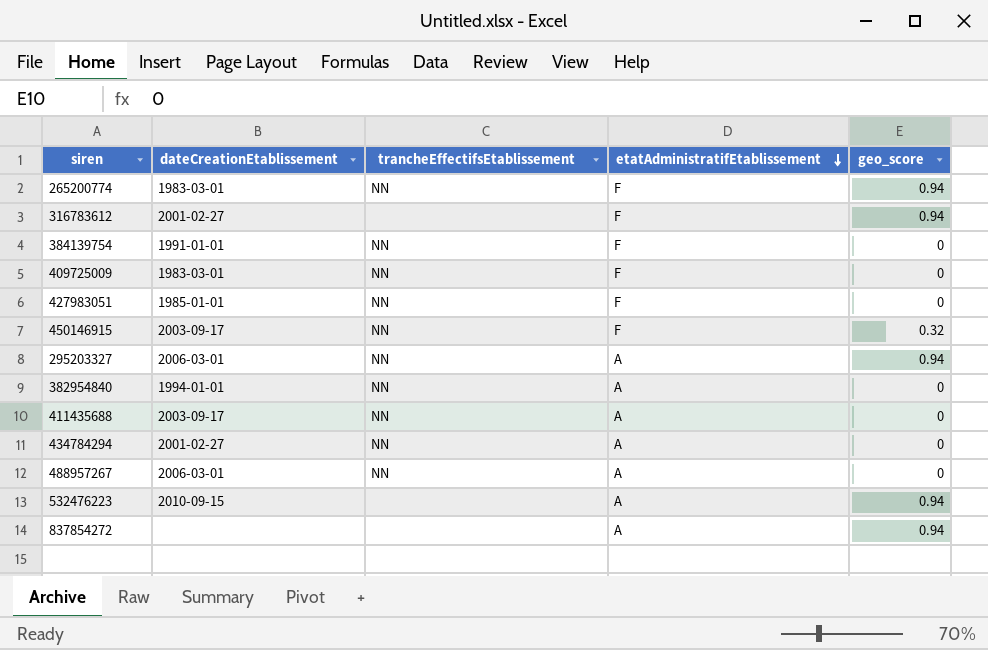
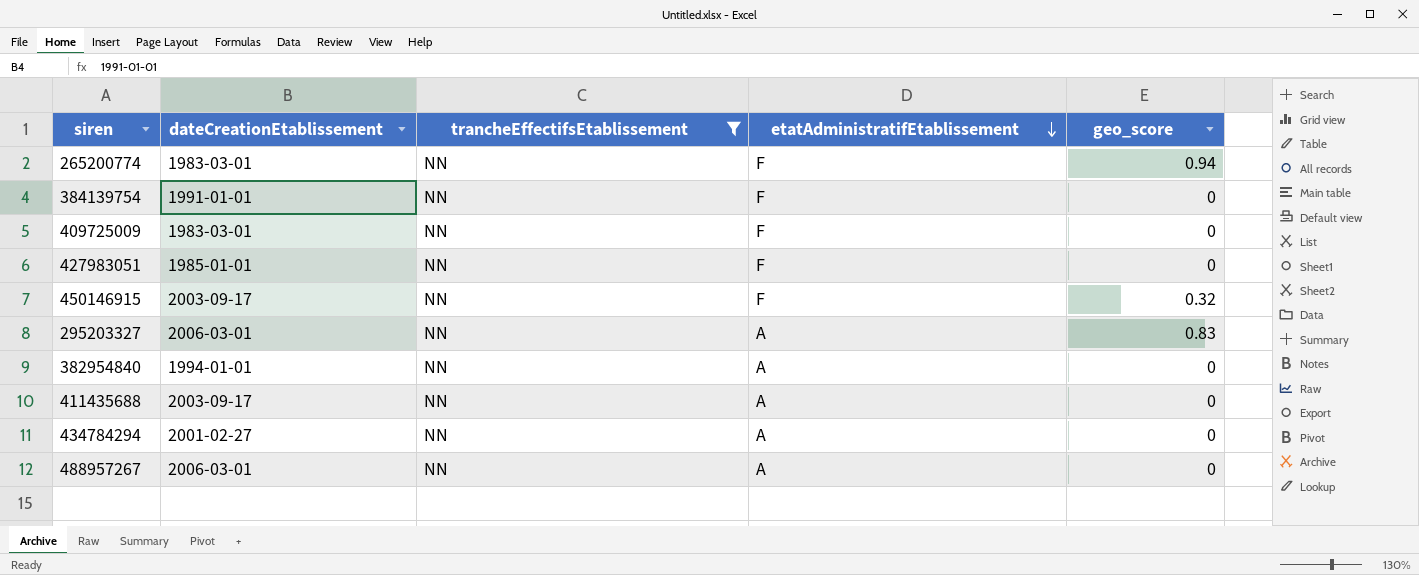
filter: none -> trancheEffectifsEtablissement = NN
295203327 | geo_score: 0.94 -> 0.83

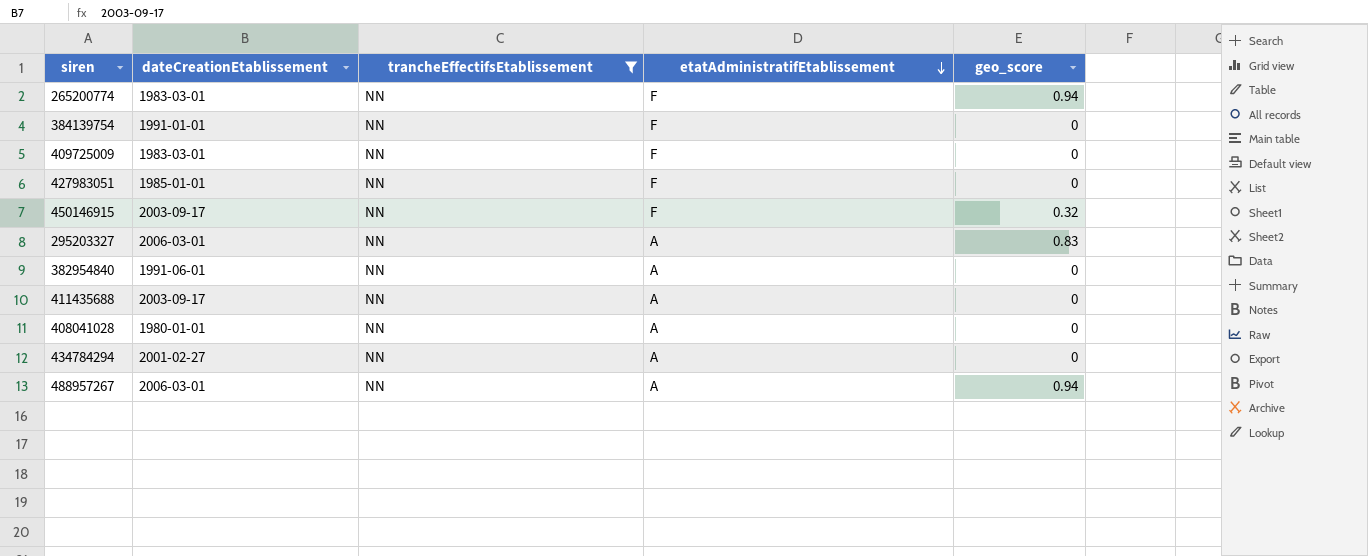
382954840 | dateCreationEtablissement: 1994-01-01 -> 1991-06-01
row 408041028: none -> 1980-01-01 | NN | A | 0
488957267 | geo_score: 0 -> 0.94

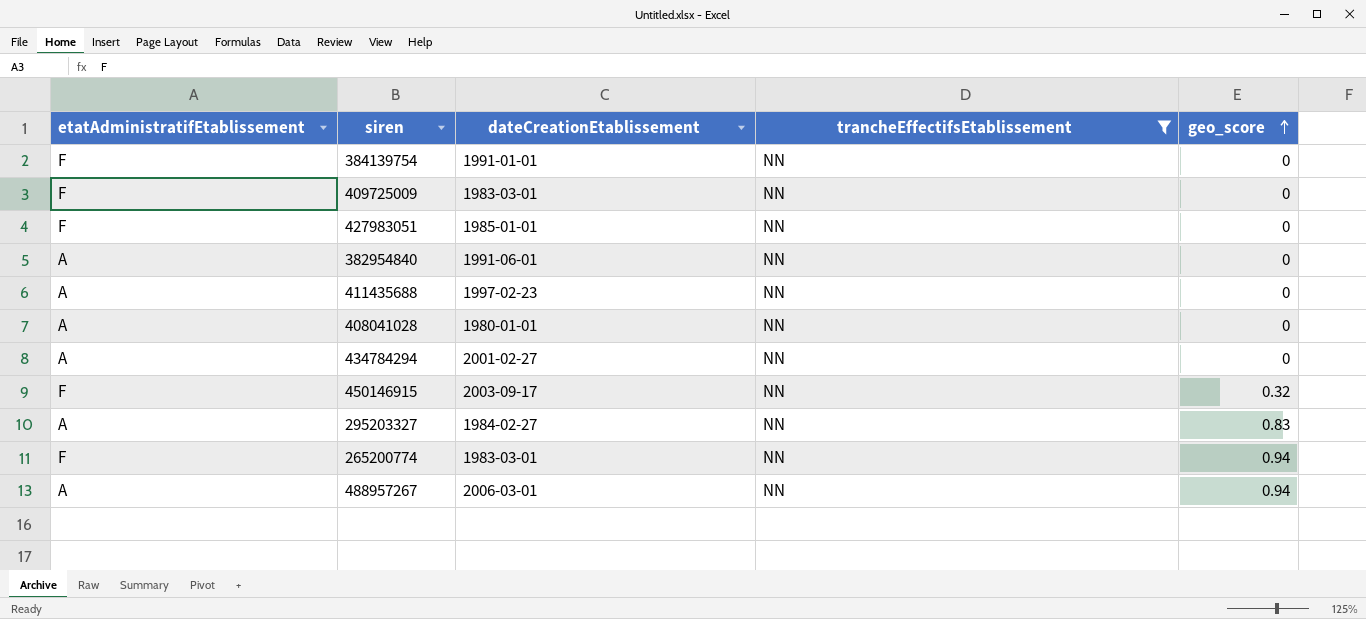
row order: etatAdministratifEtablissement descending -> geo_score ascending
column etatAdministratifEtablissement | position: 4 -> 1
411435688 | dateCreationEtablissement: 2003-09-17 -> 1997-02-23
295203327 | dateCreationEtablissement: 2006-03-01 -> 1984-02-27

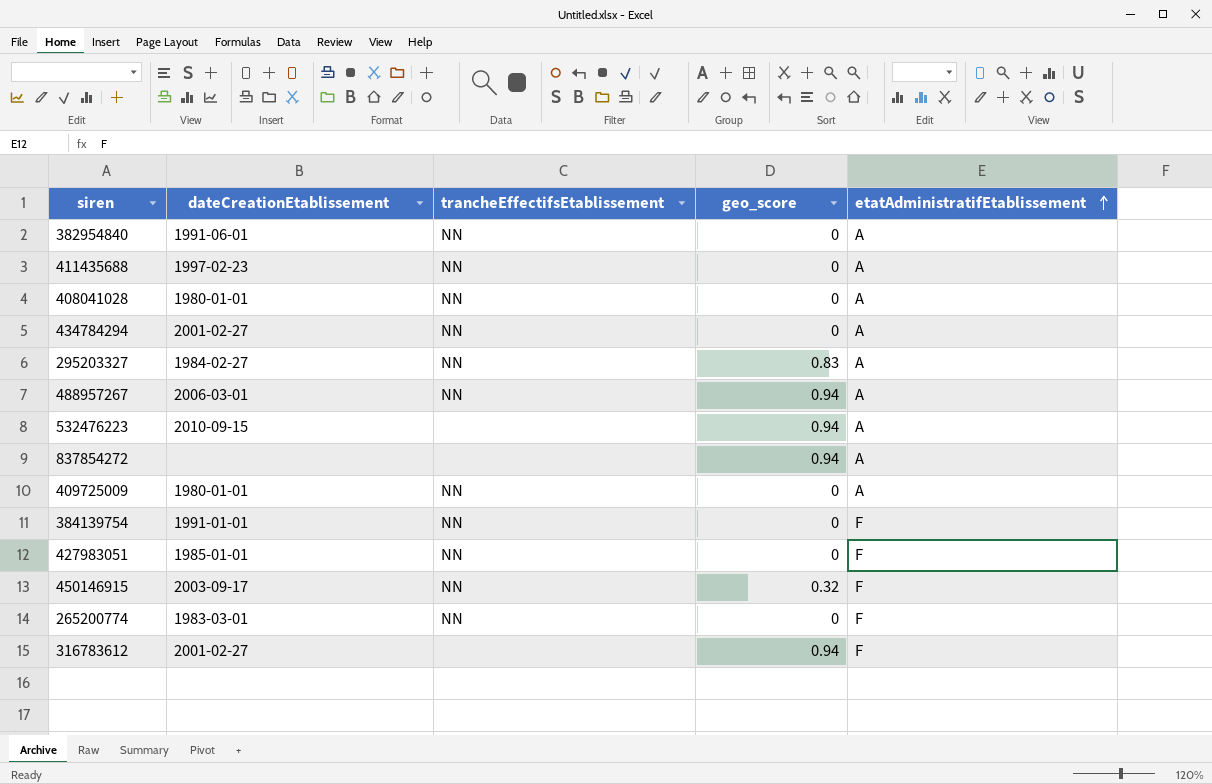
filter: trancheEffectifsEtablissement = NN -> none
row order: geo_score ascending -> etatAdministratifEtablissement ascending
column etatAdministratifEtablissement | position: 1 -> 5
409725009 | dateCreationEtablissement: 1983-03-01 -> 1980-01-01
409725009 | etatAdministratifEtablissement: F -> A
265200774 | geo_score: 0.94 -> 0

